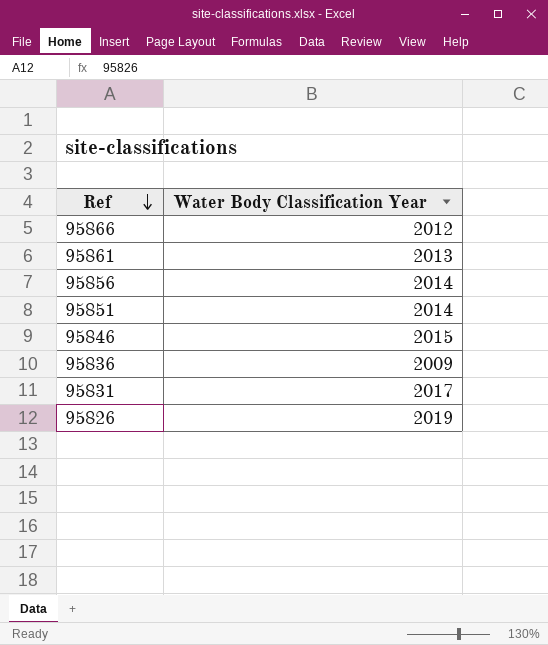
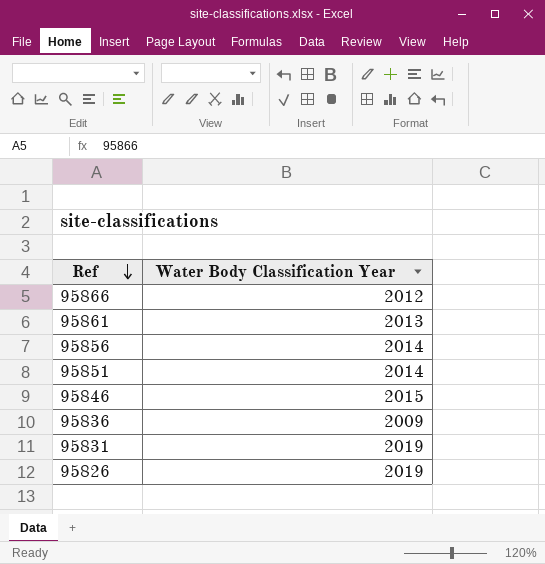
95831 | Water Body Classification Year: 2017 -> 2019

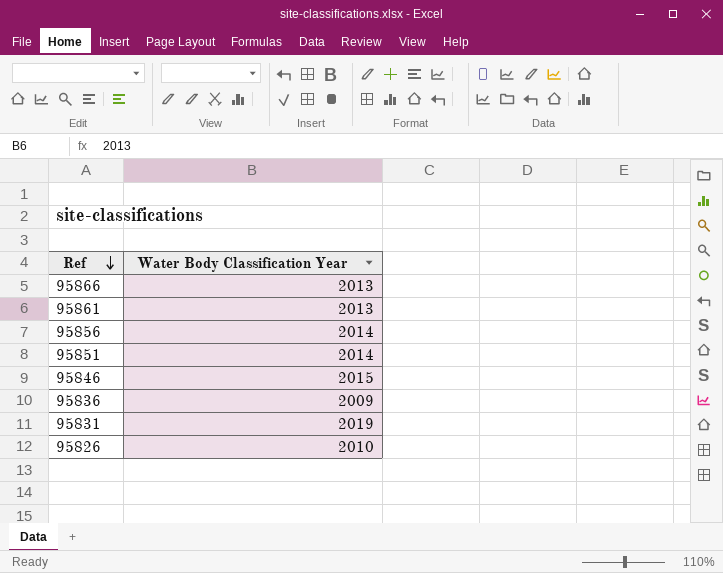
95866 | Water Body Classification Year: 2012 -> 2013
95826 | Water Body Classification Year: 2019 -> 2010

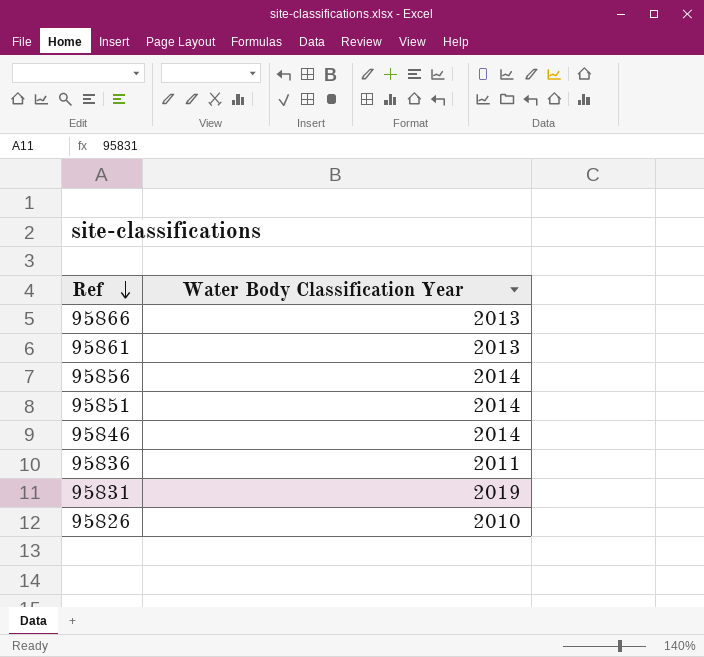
95846 | Water Body Classification Year: 2015 -> 2014
95836 | Water Body Classification Year: 2009 -> 2011

